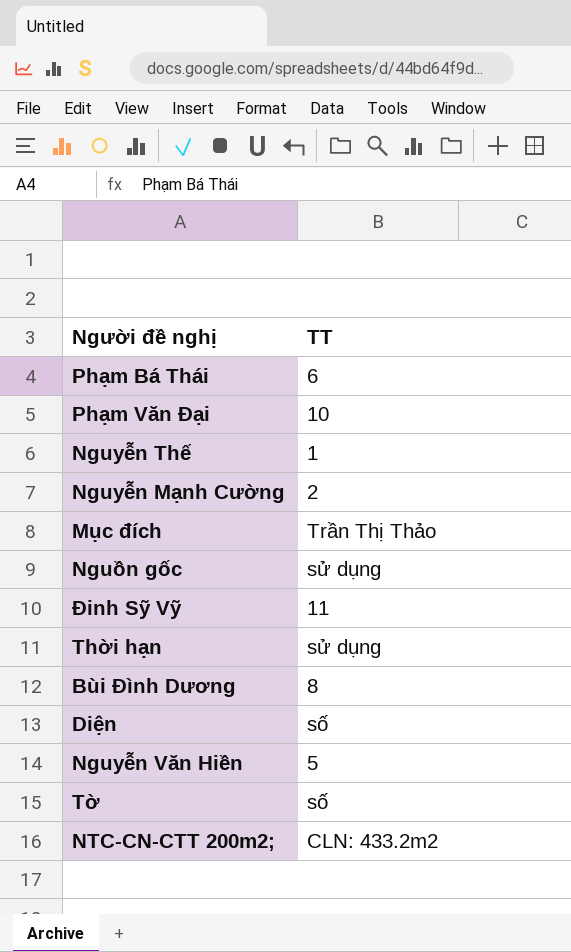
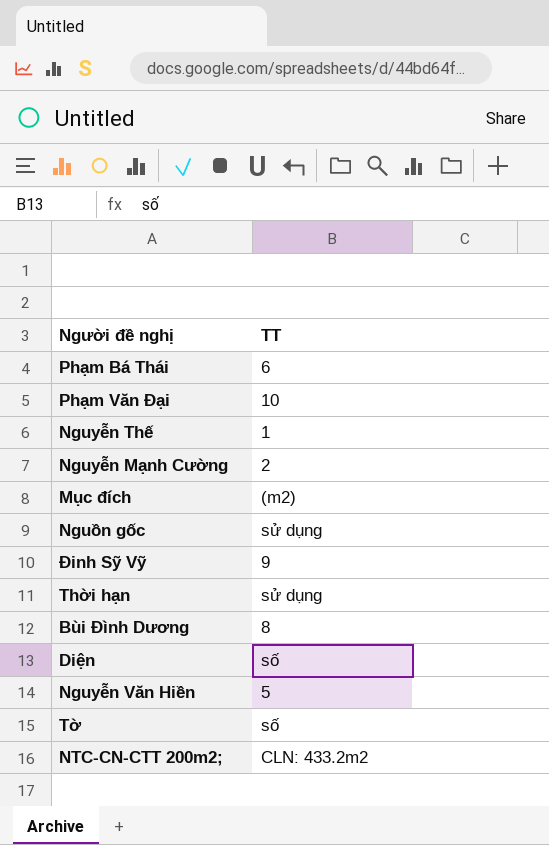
Mục đích | TT: Trần Thị Thảo -> (m2)
Đinh Sỹ Vỹ | TT: 11 -> 9

